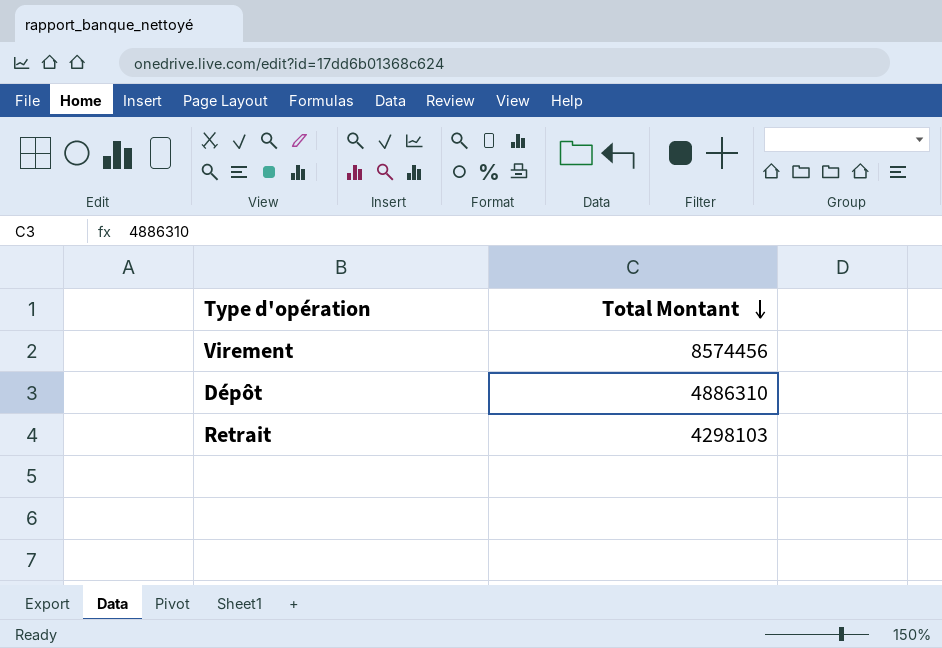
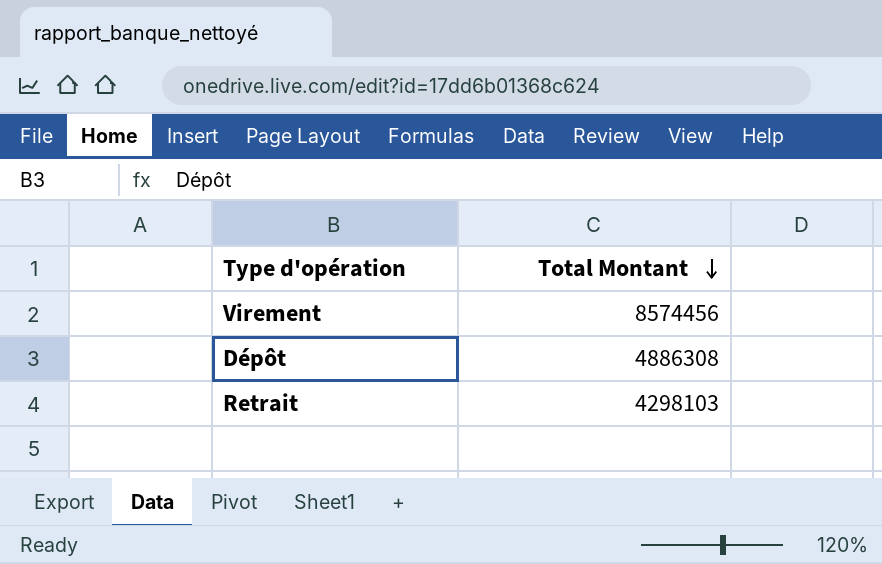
Dépôt | Total Montant: 4886310 -> 4886308

